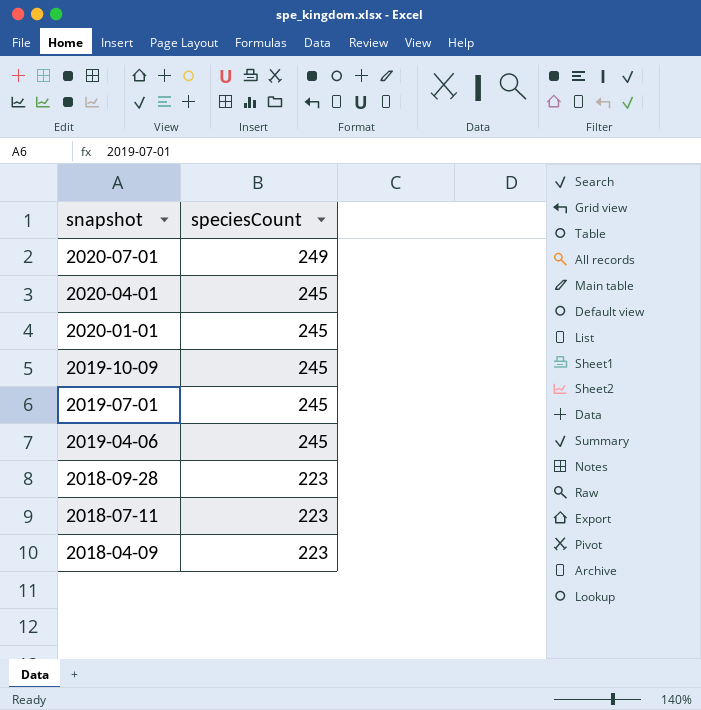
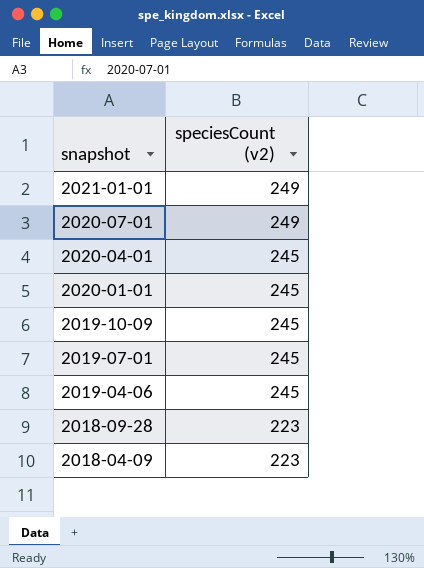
column name: speciesCount -> speciesCount (v2)
row 2018-07-11: 223 -> none
row 2021-01-01: none -> 249

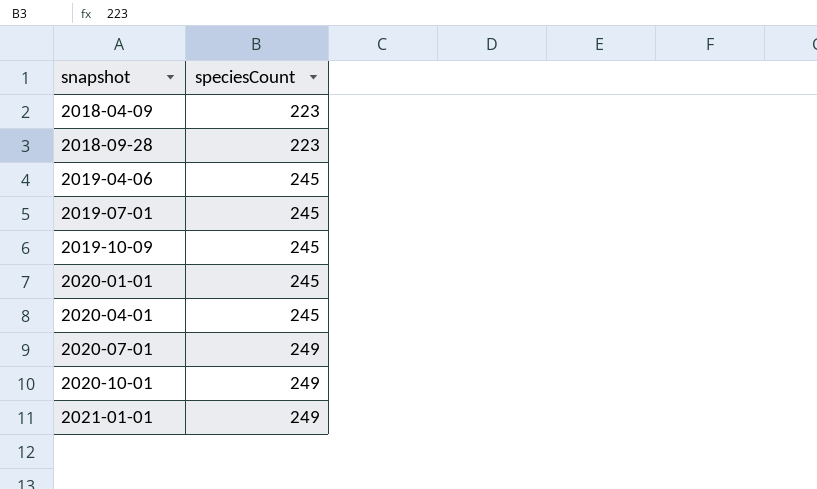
row order: snapshot descending -> snapshot ascending
column name: speciesCount (v2) -> speciesCount
row 2020-10-01: none -> 249

